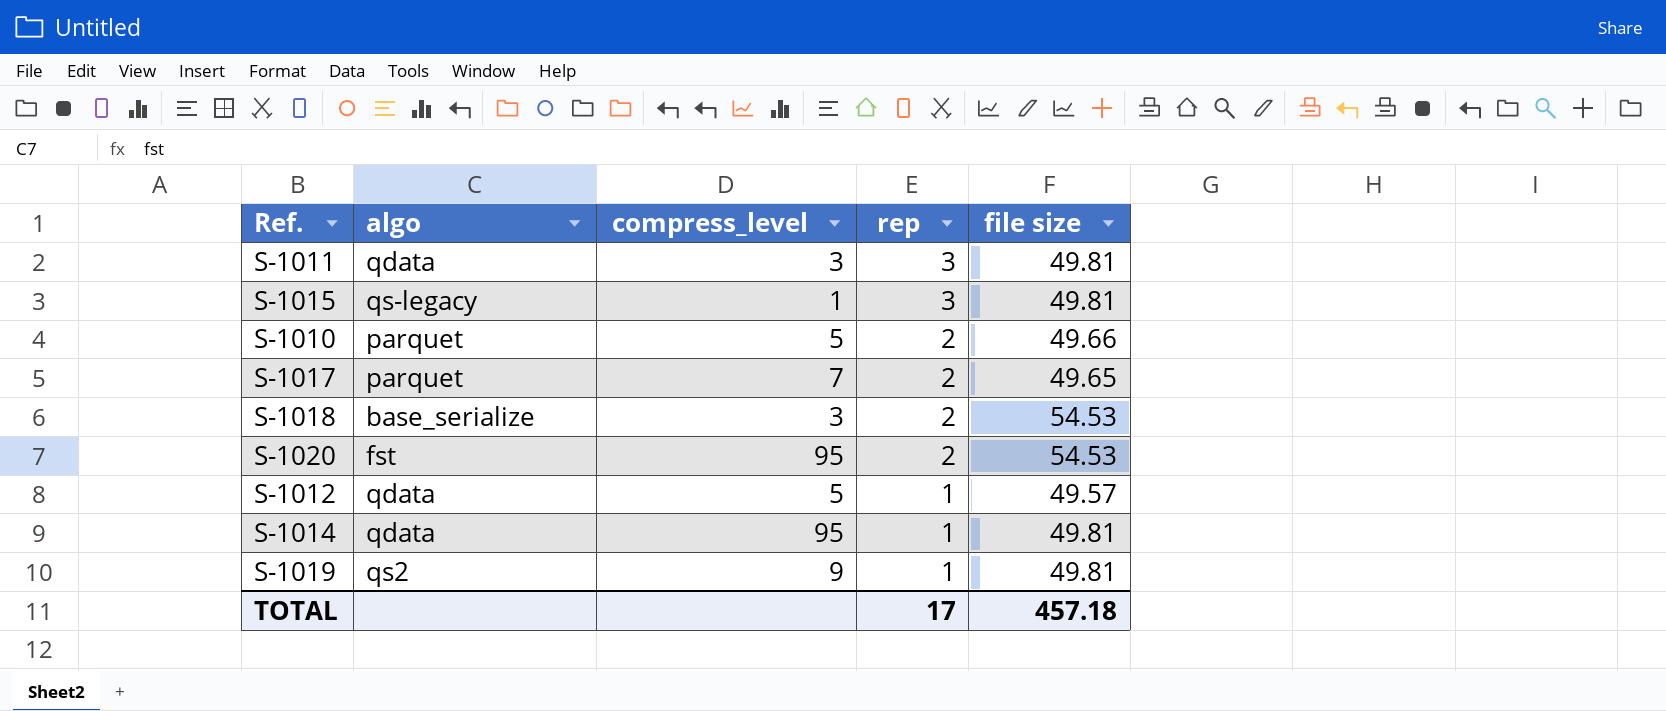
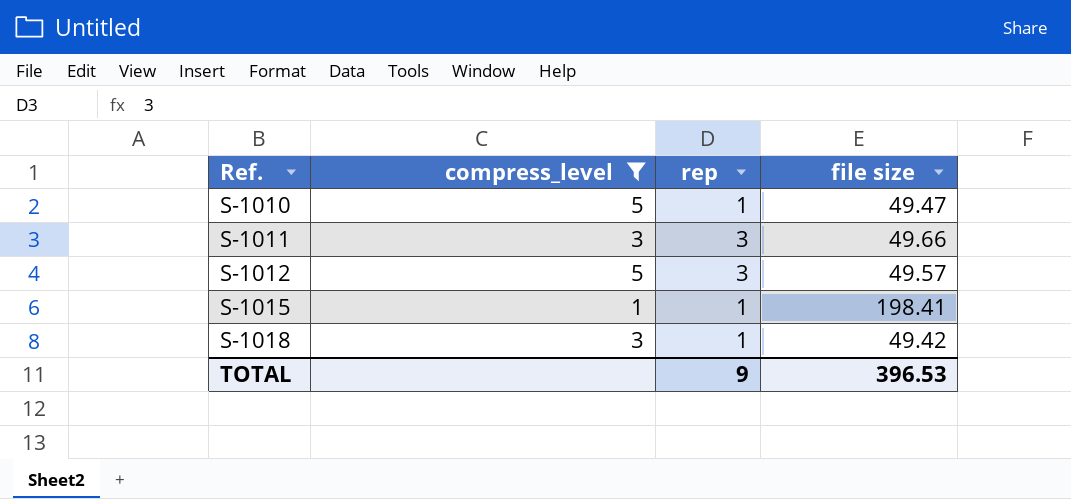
filter: none -> compress_level <= 5
row order: rep descending -> Ref. ascending
column algo | position: 2 -> none
S-1010 | rep: 2 -> 1
S-1010 | file size: 49.66 -> 49.47
S-1011 | file size: 49.81 -> 49.66
S-1012 | rep: 1 -> 3
S-1015 | rep: 3 -> 1
S-1015 | file size: 49.81 -> 198.41
S-1018 | rep: 2 -> 1
S-1018 | file size: 54.53 -> 49.42
TOTAL | rep: 17 -> 9
TOTAL | file size: 457.18 -> 396.53

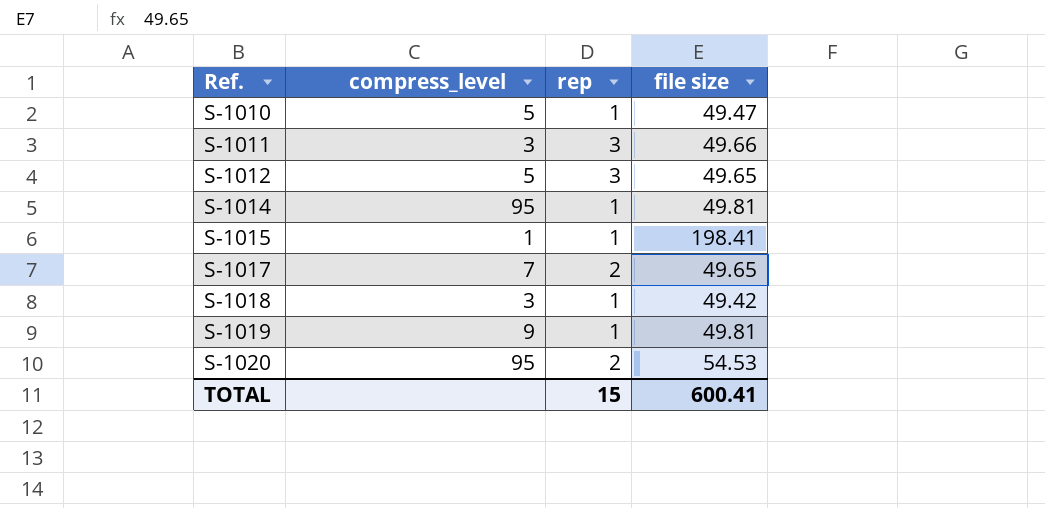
filter: compress_level <= 5 -> none
S-1012 | file size: 49.57 -> 49.65
TOTAL | rep: 9 -> 15
TOTAL | file size: 396.53 -> 600.41

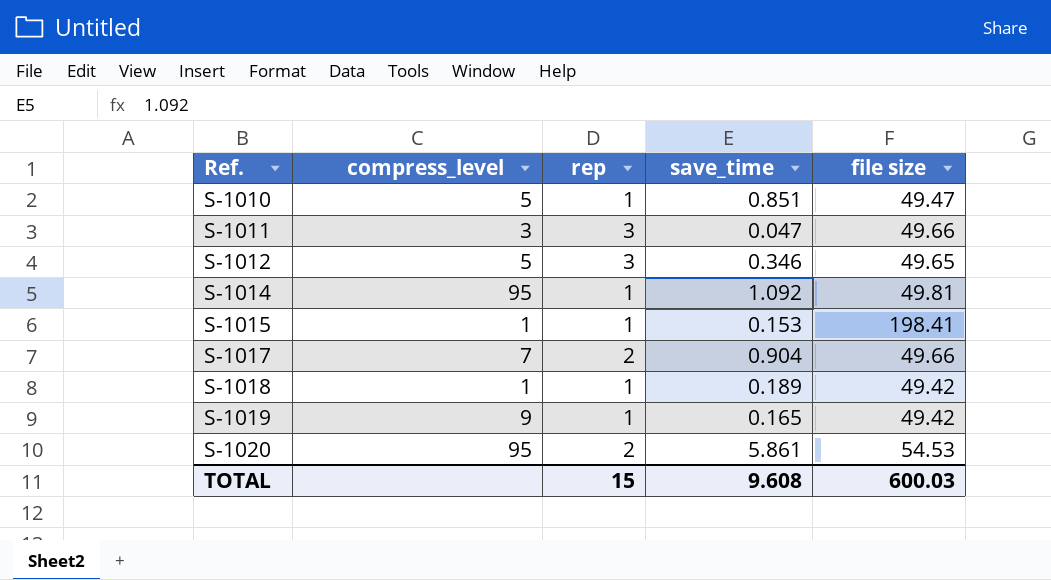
column save_time | position: none -> 4
S-1017 | file size: 49.65 -> 49.66
S-1018 | compress_level: 3 -> 1
S-1019 | file size: 49.81 -> 49.42
TOTAL | file size: 600.41 -> 600.03

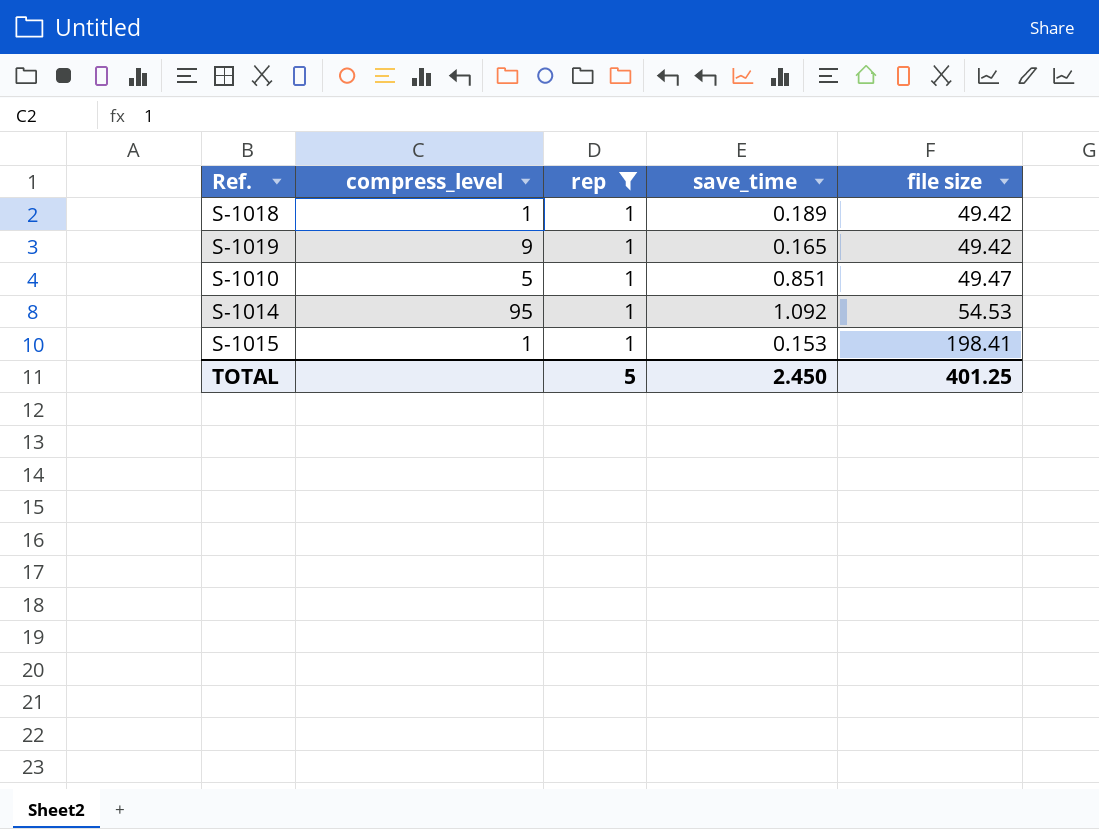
filter: none -> rep = 1
row order: Ref. ascending -> file size ascending
S-1014 | file size: 49.81 -> 54.53
TOTAL | rep: 15 -> 5
TOTAL | save_time: 9.608 -> 2.450
TOTAL | file size: 600.03 -> 401.25

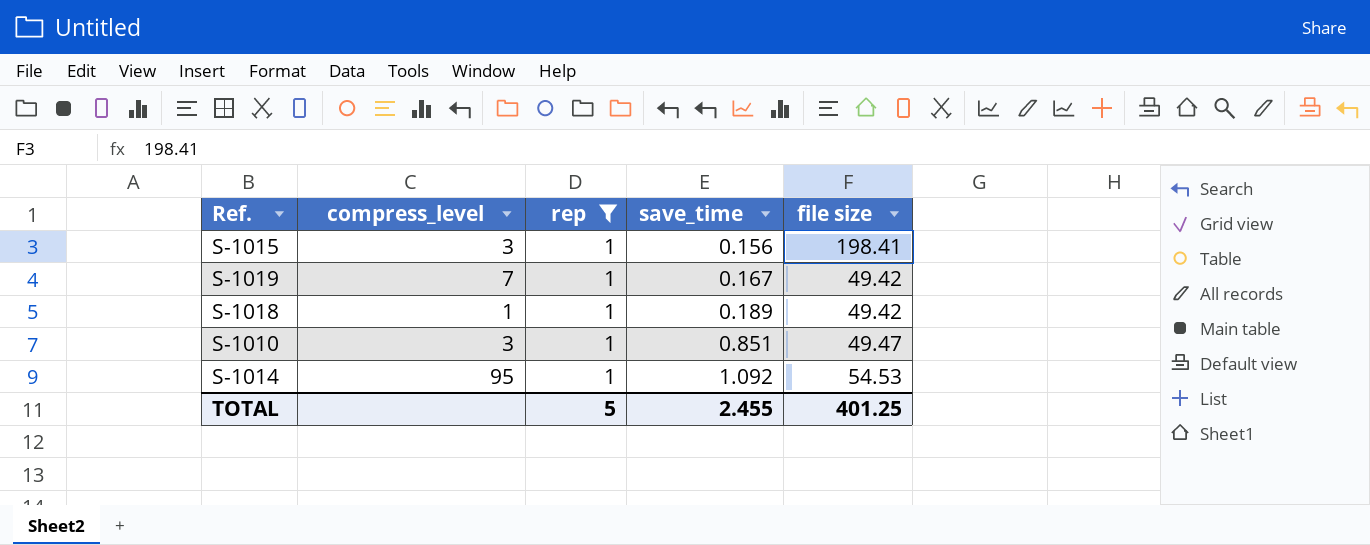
row order: file size ascending -> save_time ascending
S-1015 | compress_level: 1 -> 3
S-1015 | save_time: 0.153 -> 0.156
S-1019 | compress_level: 9 -> 7
S-1019 | save_time: 0.165 -> 0.167
S-1010 | compress_level: 5 -> 3
TOTAL | save_time: 2.450 -> 2.455

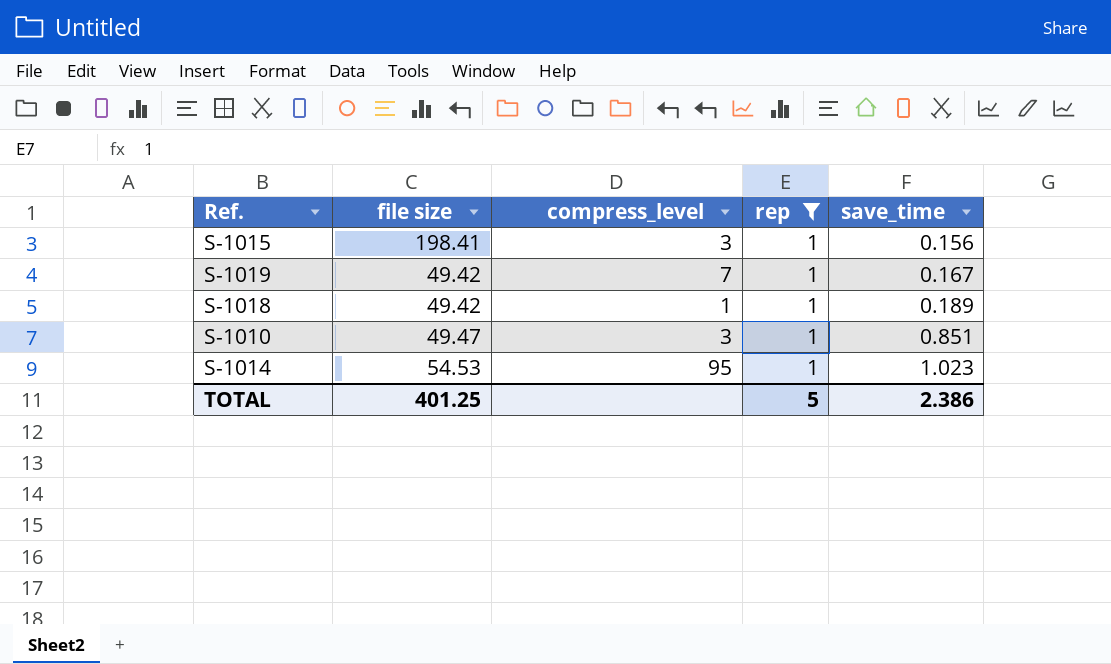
column file size | position: 5 -> 2
S-1014 | save_time: 1.092 -> 1.023
TOTAL | save_time: 2.455 -> 2.386

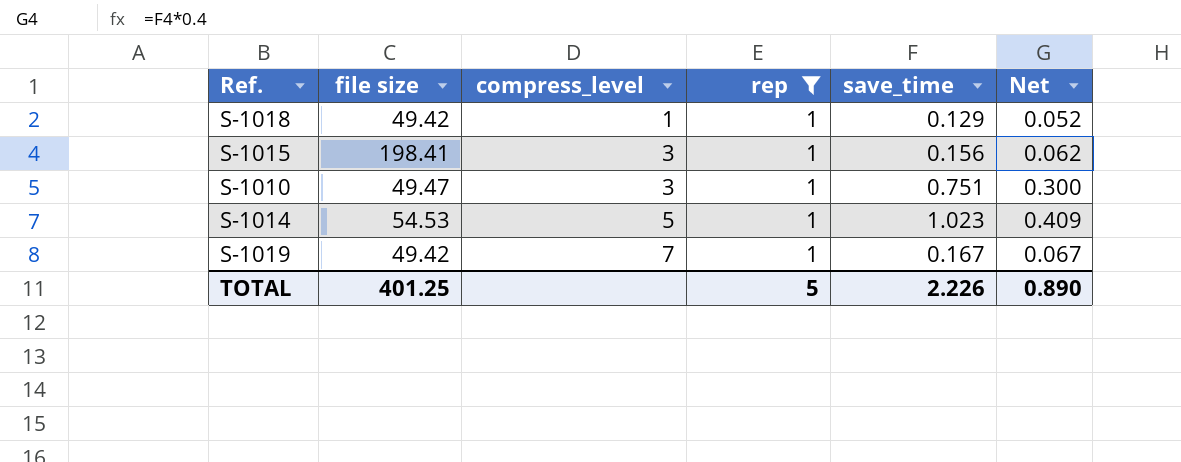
row order: save_time ascending -> compress_level ascending
column Net | formula: none -> [save_time] * 0.4
S-1018 | save_time: 0.189 -> 0.129
S-1010 | save_time: 0.851 -> 0.751
S-1014 | compress_level: 95 -> 5
TOTAL | save_time: 2.386 -> 2.226

